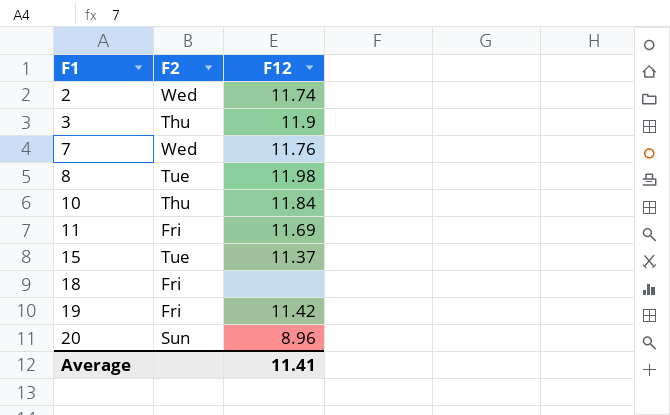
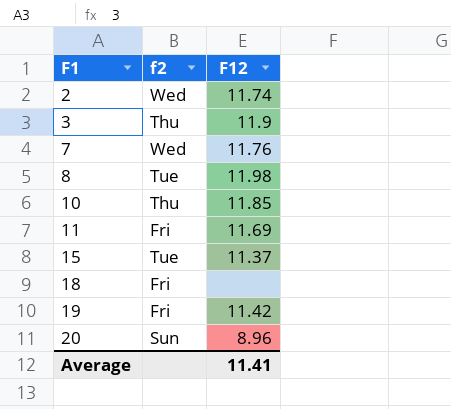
column name: F2 -> f2
10 | F12: 11.84 -> 11.85

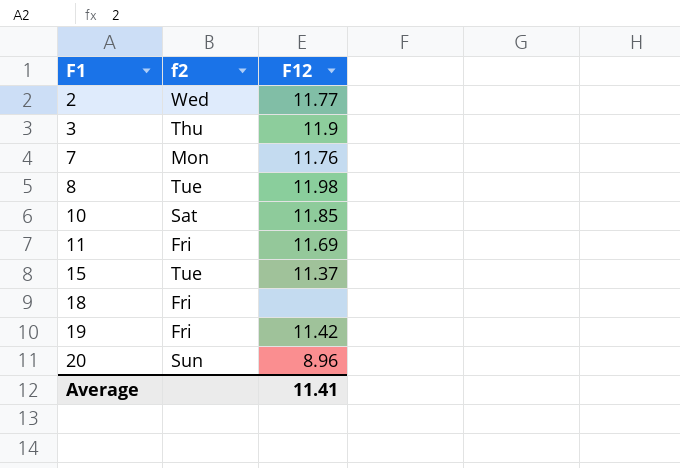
2 | F12: 11.74 -> 11.77
7 | f2: Wed -> Mon
10 | f2: Thu -> Sat

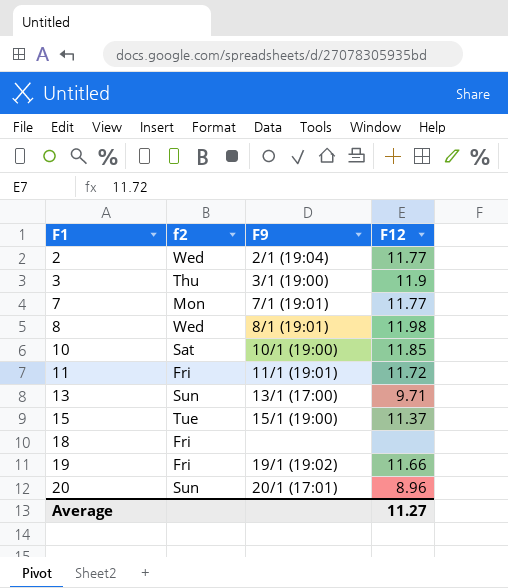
column F9 | position: none -> 3
7 | F12: 11.76 -> 11.77
8 | f2: Tue -> Wed
11 | F12: 11.69 -> 11.72
row 13: none -> Sun | 13/1 (17:00) | 9.71
19 | F12: 11.42 -> 11.66
Average | F12: 11.41 -> 11.27

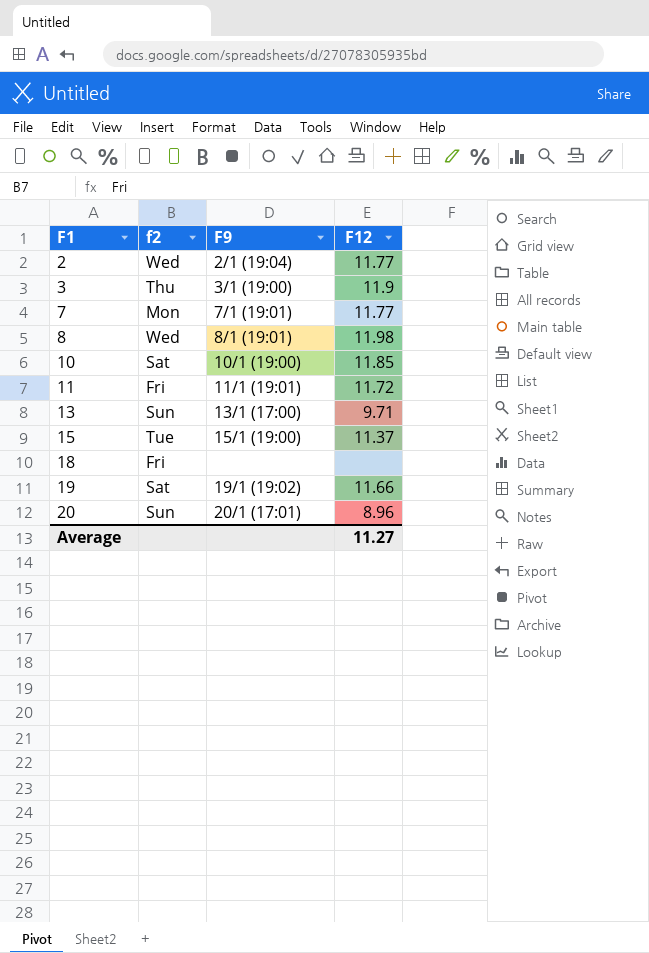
19 | f2: Fri -> Sat

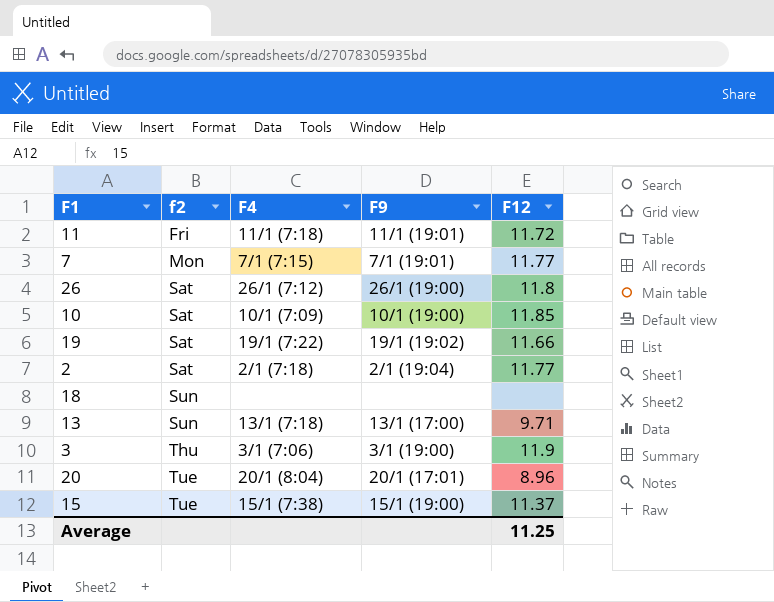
row order: F1 ascending -> f2 ascending
column F4 | position: none -> 3
row 8: Wed | 8/1 (19:01) | 11.98 -> none
row 26: none -> Sat | 26/1 (7:12) | 26/1 (19:00) | 11.8
2 | f2: Wed -> Sat
18 | f2: Fri -> Sun
20 | f2: Sun -> Tue
Average | F12: 11.27 -> 11.25

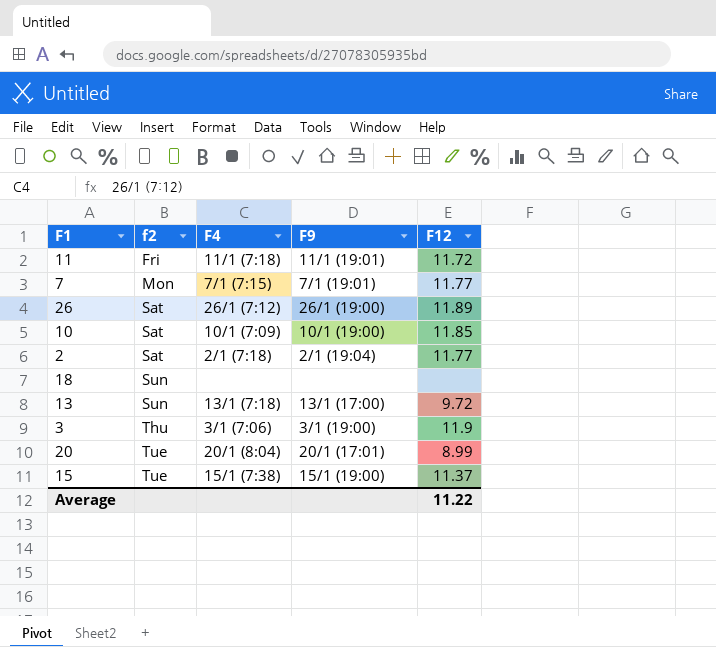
row 19: Sat | 19/1 (7:22) | 19/1 (19:02) | 11.66 -> none
26 | F12: 11.8 -> 11.89
13 | F12: 9.71 -> 9.72
20 | F12: 8.96 -> 8.99
Average | F12: 11.25 -> 11.22

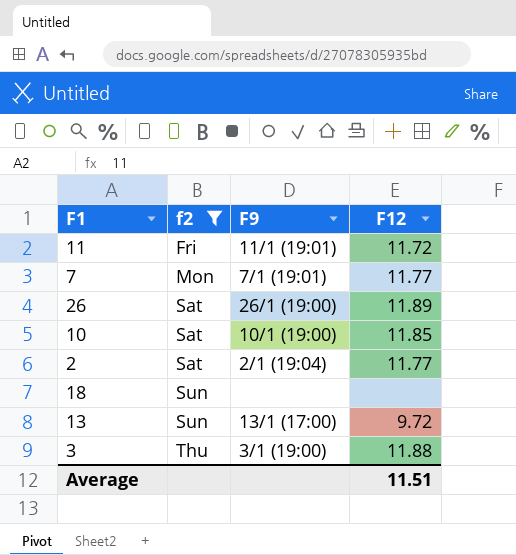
filter: none -> f2 != Tue
column F4 | position: 3 -> none
3 | F12: 11.9 -> 11.88
Average | F12: 11.22 -> 11.51

